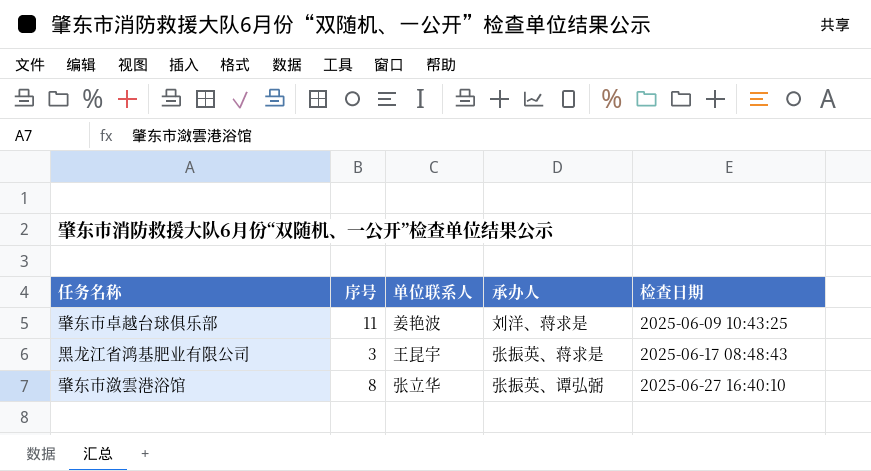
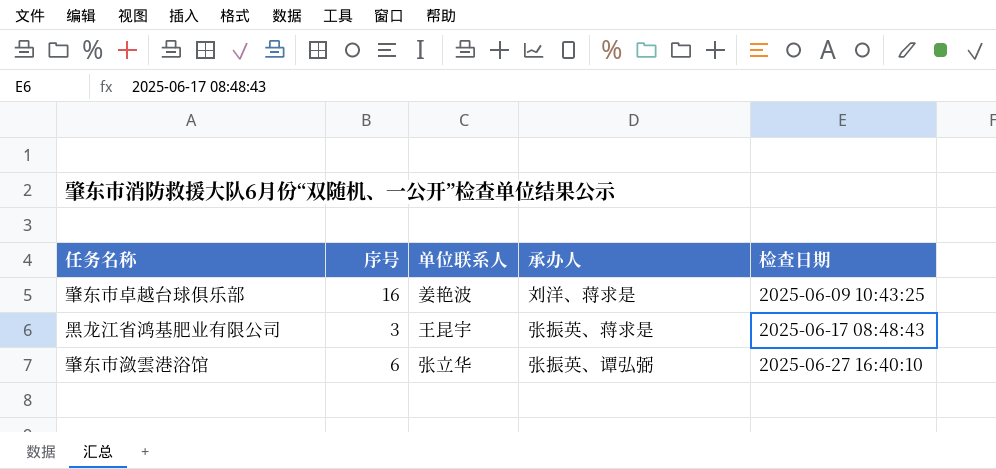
肇东市卓越台球俱乐部 | 序号: 11 -> 16
肇东市潋雲港浴馆 | 序号: 8 -> 6

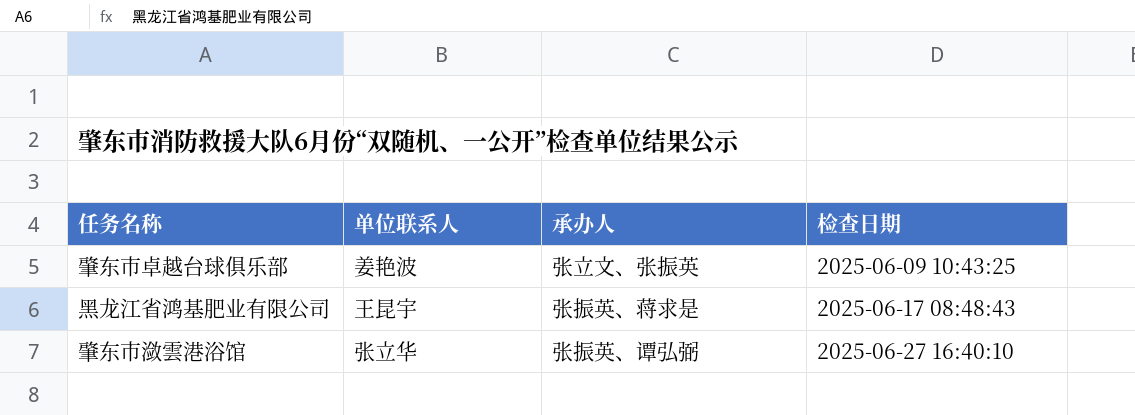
column 序号 | position: 2 -> none
肇东市卓越台球俱乐部 | 承办人: 刘洋、蒋求是 -> 张立文、张振英

